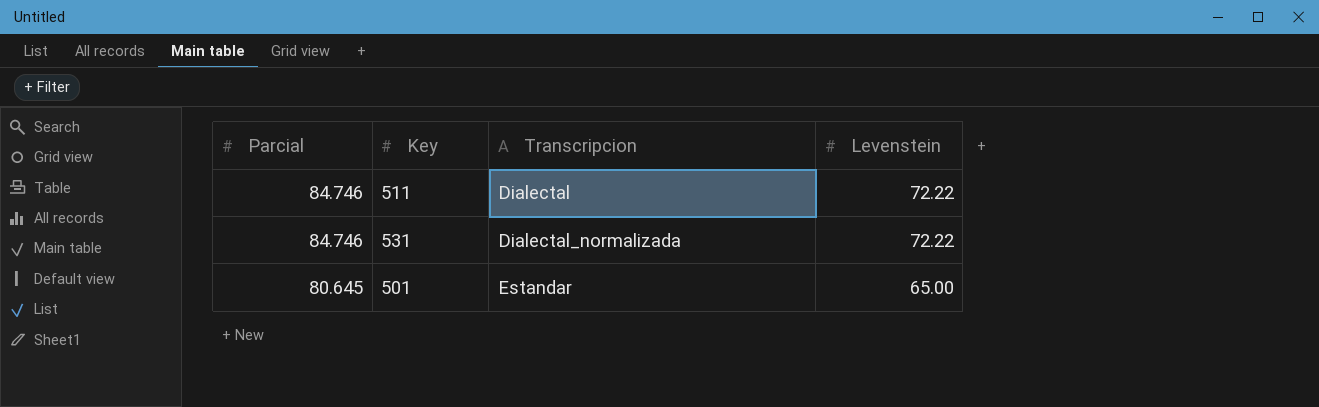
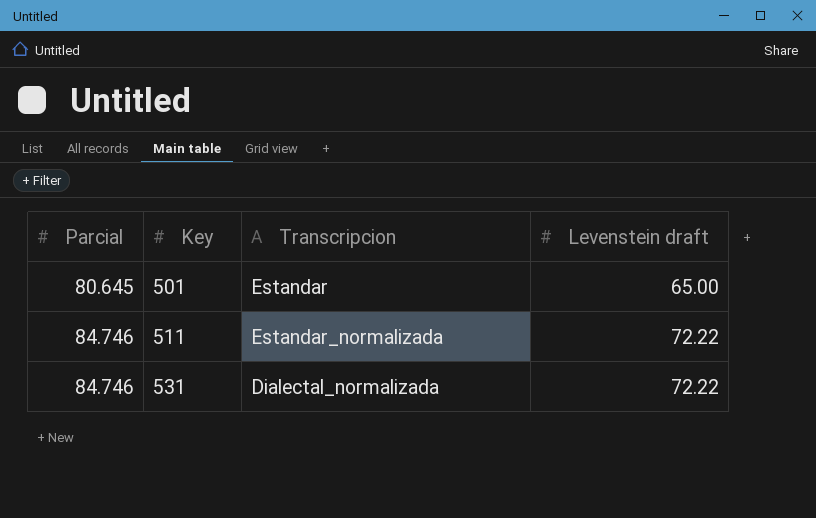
row order: Parcial descending -> Parcial ascending
column name: Levenstein -> Levenstein draft
511 | Transcripcion: Dialectal -> Estandar_normalizada

